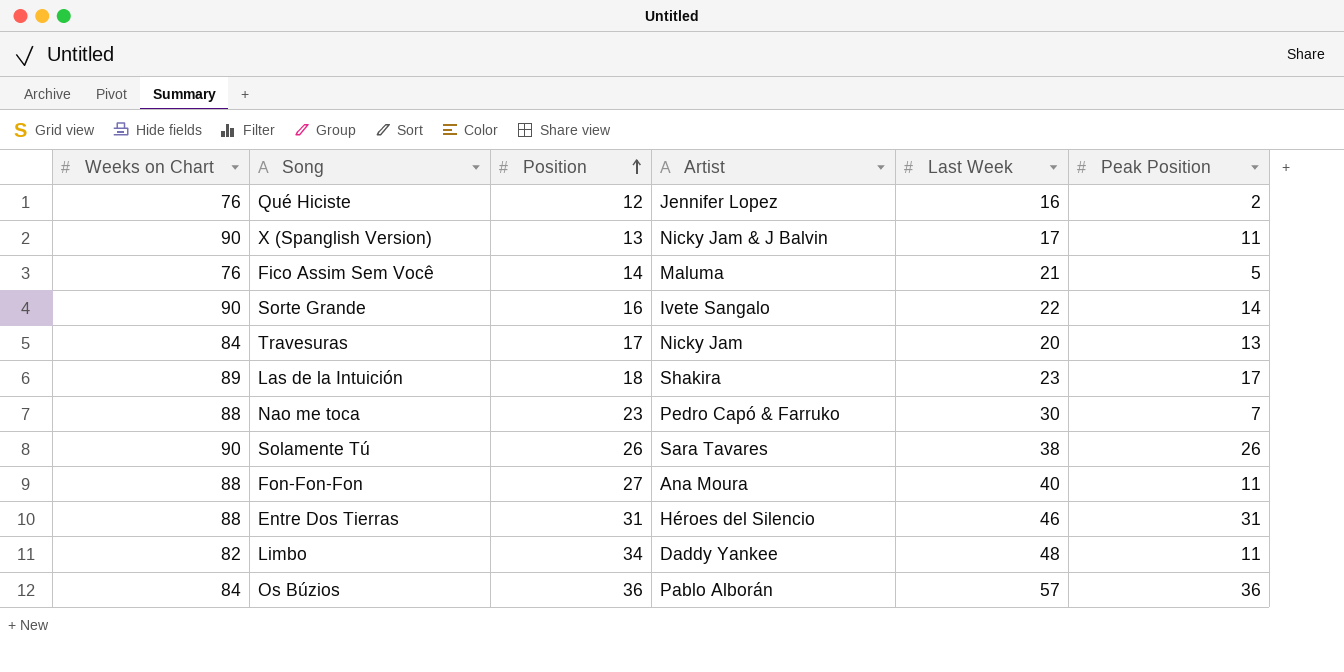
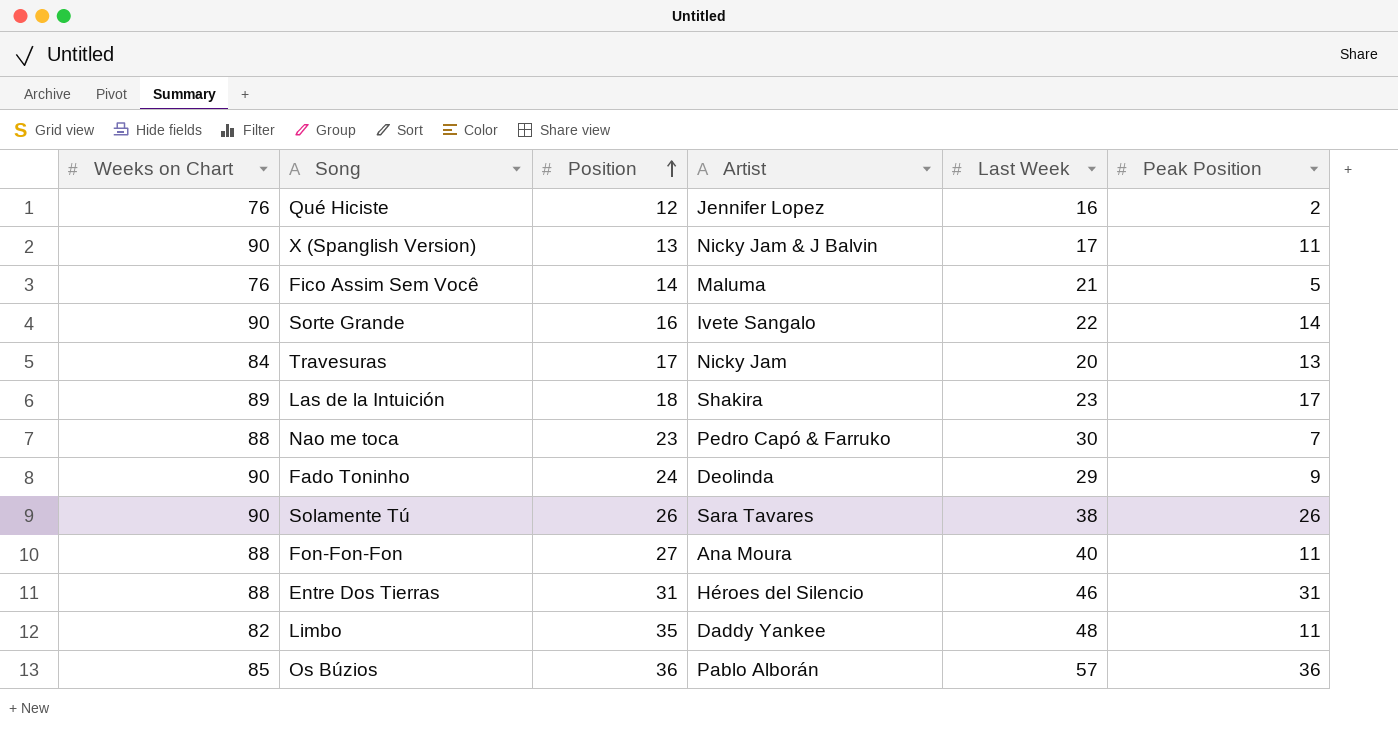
row Fado Toninho: none -> 90 | 24 | Deolinda | 29 | 9
Limbo | Position: 34 -> 35
Os Búzios | Weeks on Chart: 84 -> 85

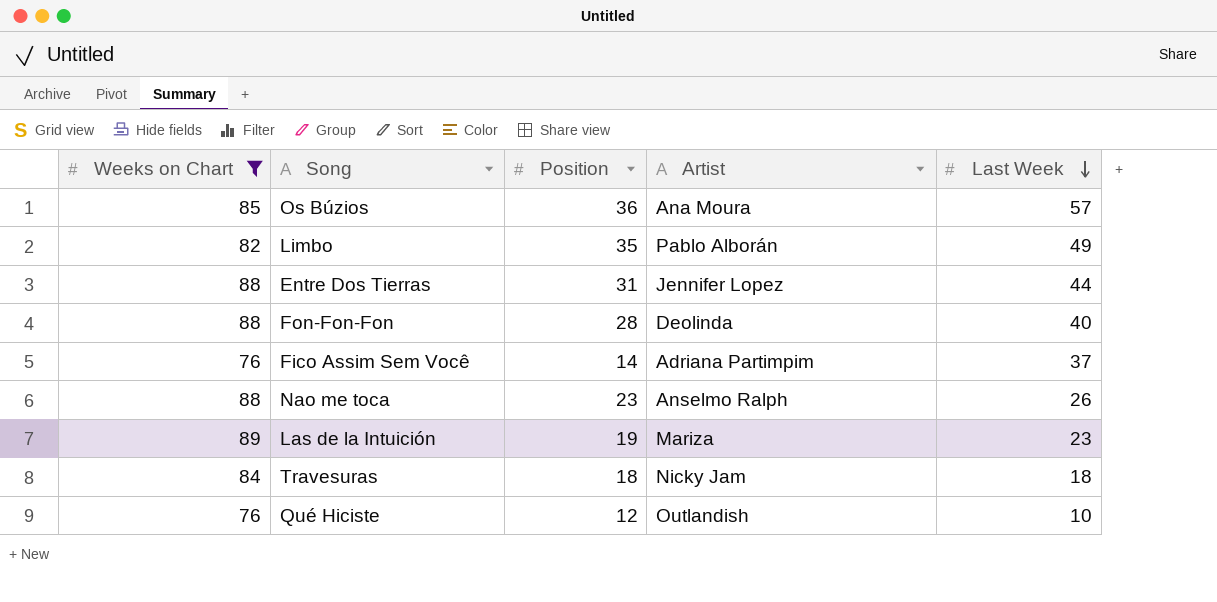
filter: none -> Weeks on Chart != 90
row order: Position ascending -> Last Week descending
column Peak Position | position: 6 -> none
Os Búzios | Artist: Pablo Alborán -> Ana Moura
Limbo | Artist: Daddy Yankee -> Pablo Alborán
Limbo | Last Week: 48 -> 49
Entre Dos Tierras | Artist: Héroes del Silencio -> Jennifer Lopez
Entre Dos Tierras | Last Week: 46 -> 44
Fon-Fon-Fon | Position: 27 -> 28
Fon-Fon-Fon | Artist: Ana Moura -> Deolinda
Fico Assim Sem Você | Artist: Maluma -> Adriana Partimpim
Fico Assim Sem Você | Last Week: 21 -> 37
Nao me toca | Artist: Pedro Capó & Farruko -> Anselmo Ralph
Nao me toca | Last Week: 30 -> 26
Las de la Intuición | Position: 18 -> 19
Las de la Intuición | Artist: Shakira -> Mariza
Travesuras | Position: 17 -> 18
Travesuras | Last Week: 20 -> 18
Qué Hiciste | Artist: Jennifer Lopez -> Outlandish
Qué Hiciste | Last Week: 16 -> 10

